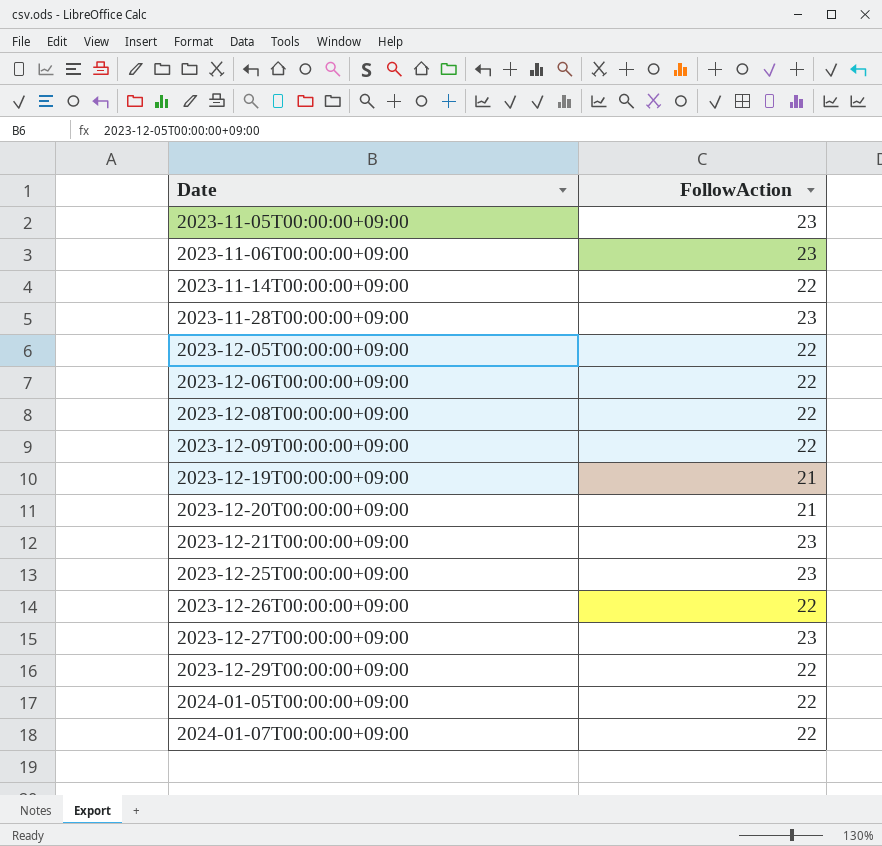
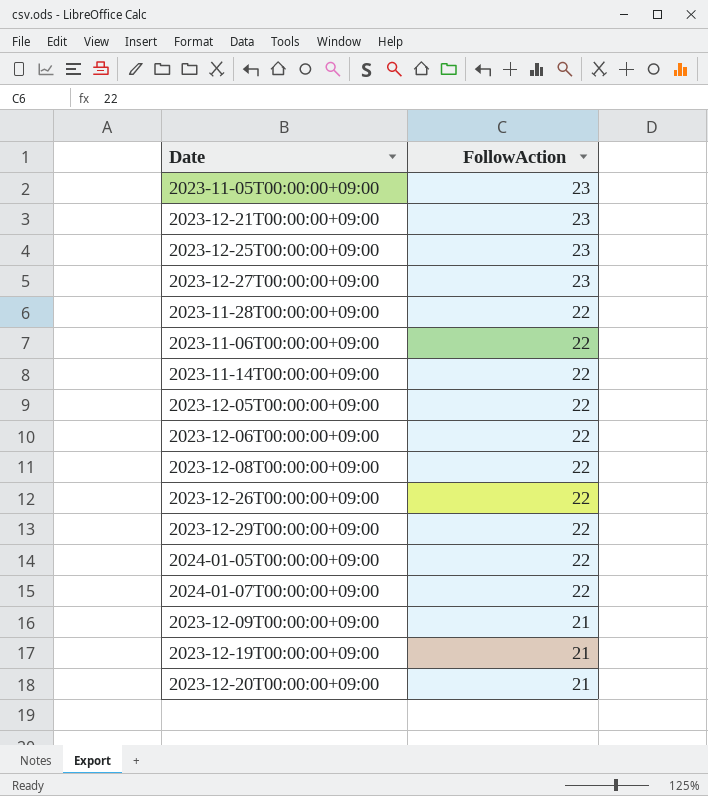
row order: Date ascending -> FollowAction descending
2023-11-28T00:00:00+09:00 | FollowAction: 23 -> 22
2023-11-06T00:00:00+09:00 | FollowAction: 23 -> 22
2023-12-09T00:00:00+09:00 | FollowAction: 22 -> 21

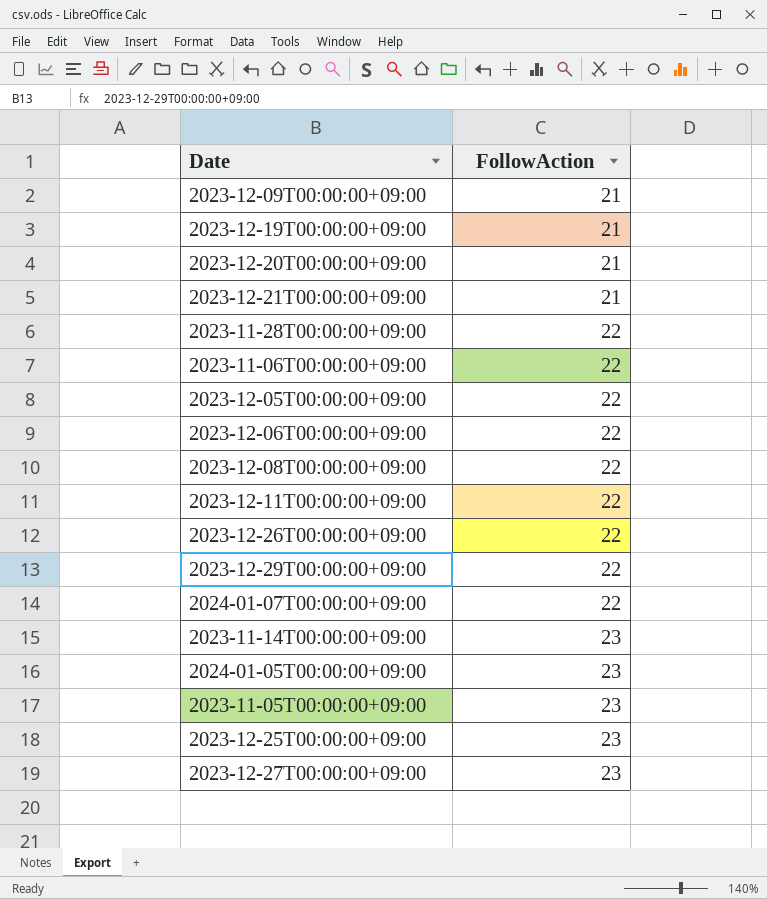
row order: FollowAction descending -> FollowAction ascending
2023-12-21T00:00:00+09:00 | FollowAction: 23 -> 21
row 2023-12-11T00:00:00+09:00: none -> 22
2023-11-14T00:00:00+09:00 | FollowAction: 22 -> 23
2024-01-05T00:00:00+09:00 | FollowAction: 22 -> 23

